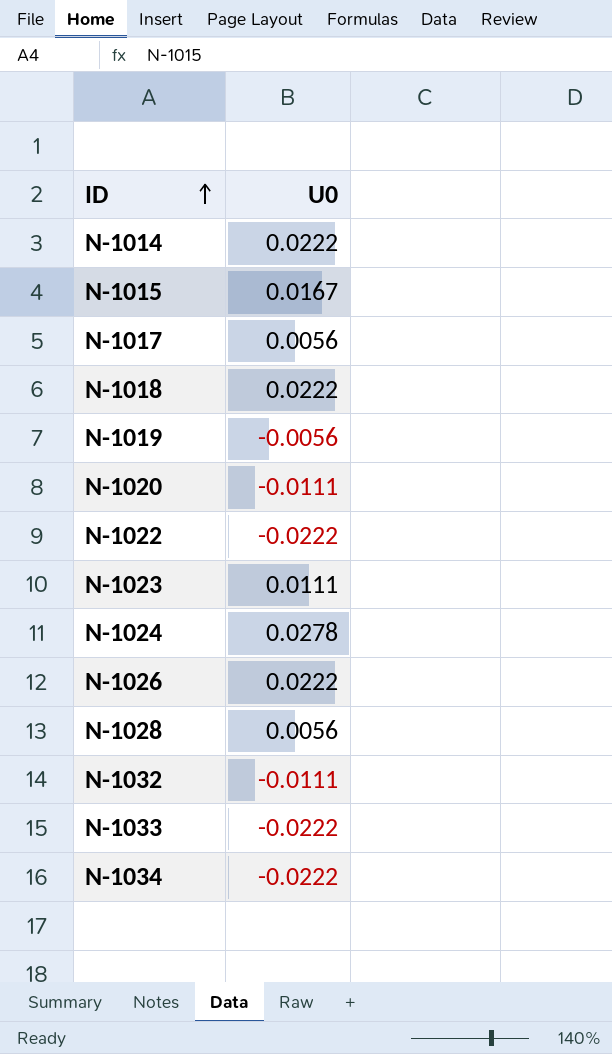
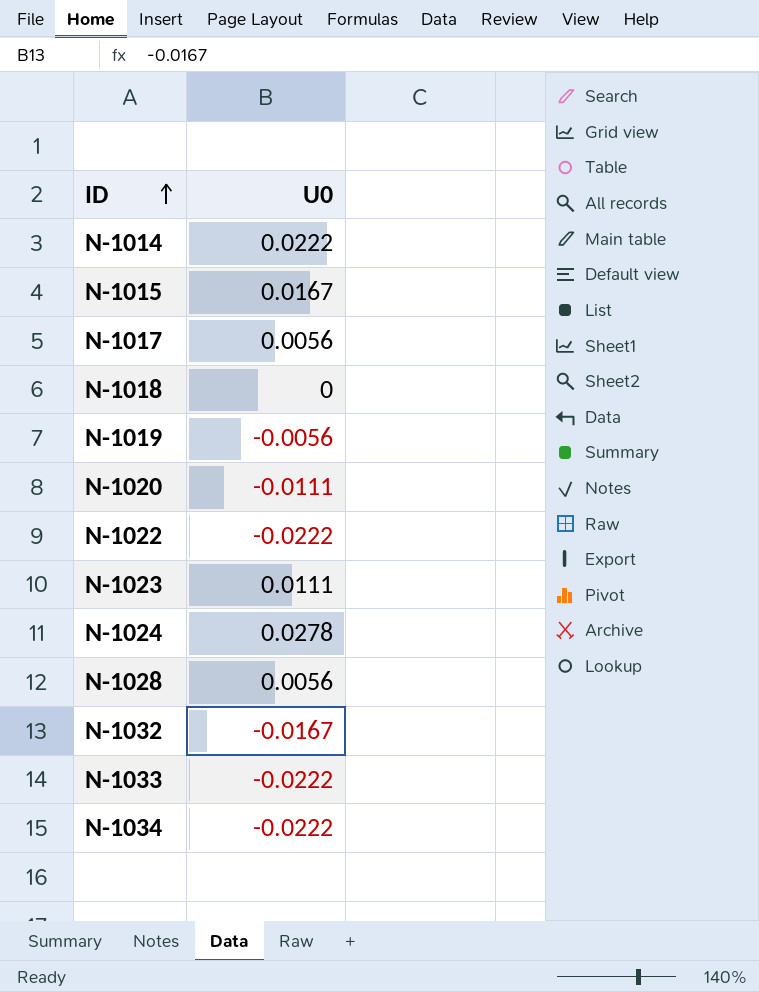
row N-1026: 0.0222 -> none
N-1018 | U0: 0.0222 -> 0
N-1032 | U0: -0.0111 -> -0.0167

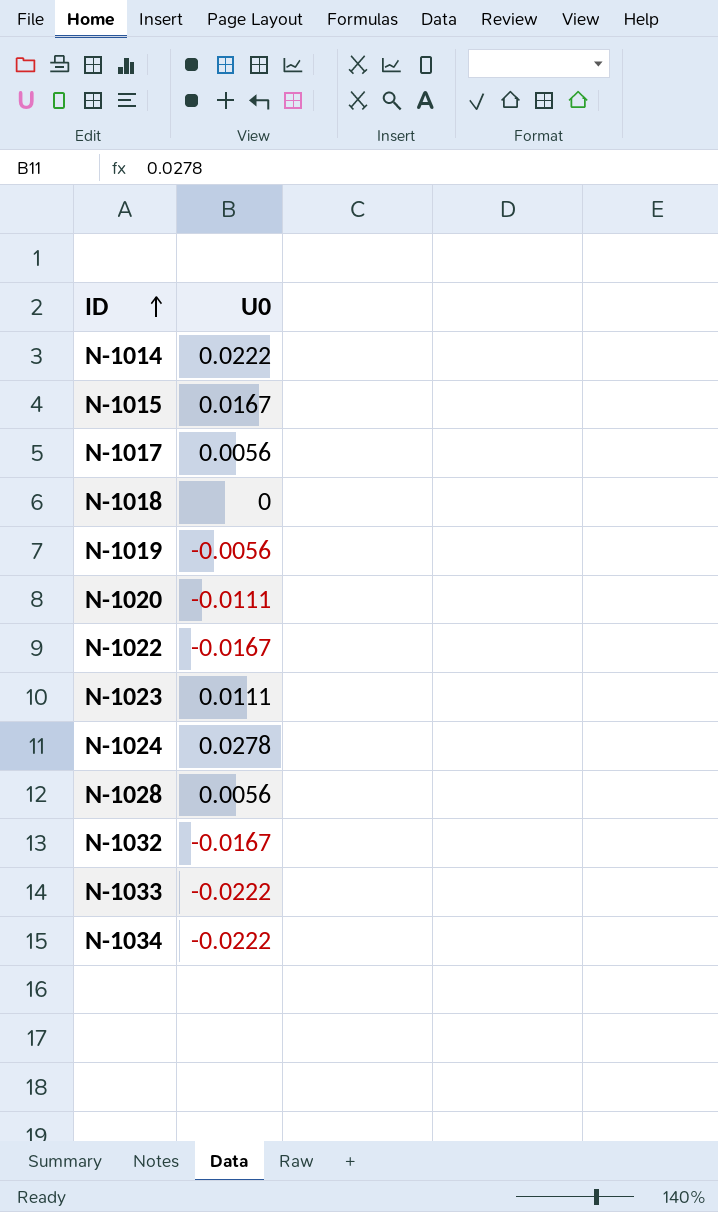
N-1022 | U0: -0.0222 -> -0.0167

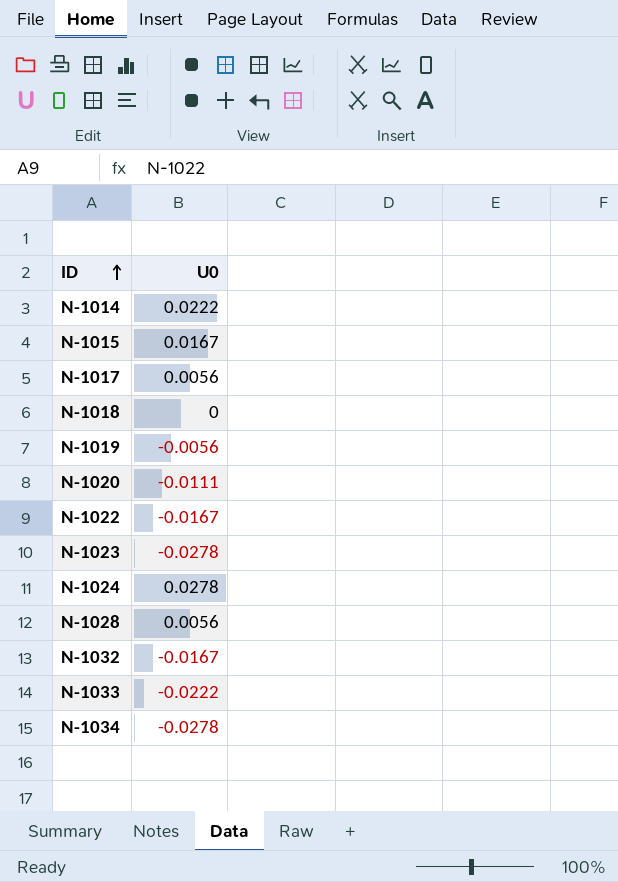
N-1023 | U0: 0.0111 -> -0.0278
N-1034 | U0: -0.0222 -> -0.0278

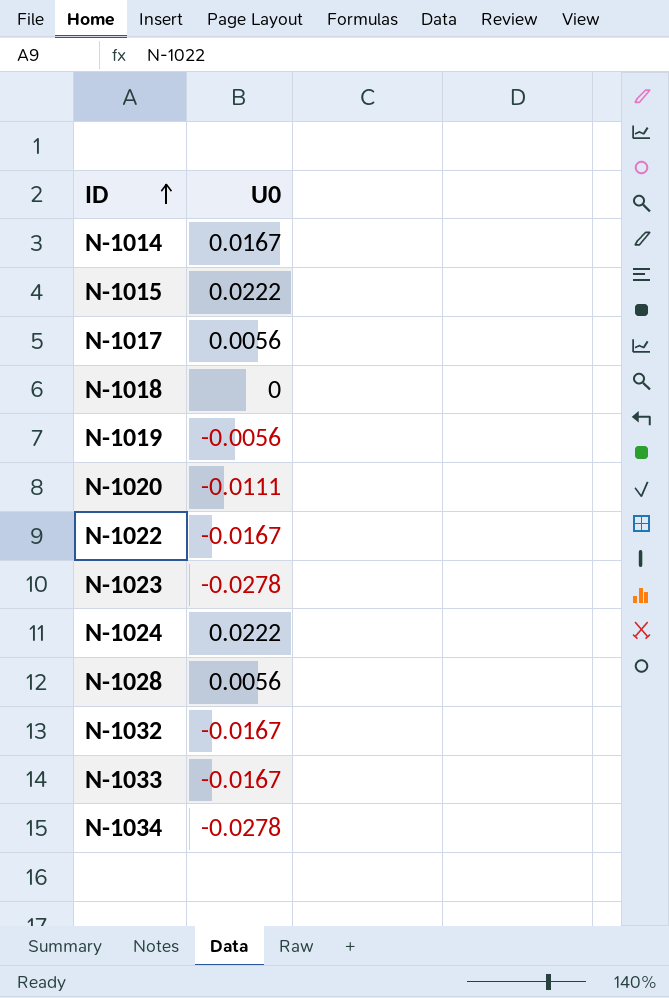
N-1014 | U0: 0.0222 -> 0.0167
N-1015 | U0: 0.0167 -> 0.0222
N-1024 | U0: 0.0278 -> 0.0222
N-1033 | U0: -0.0222 -> -0.0167

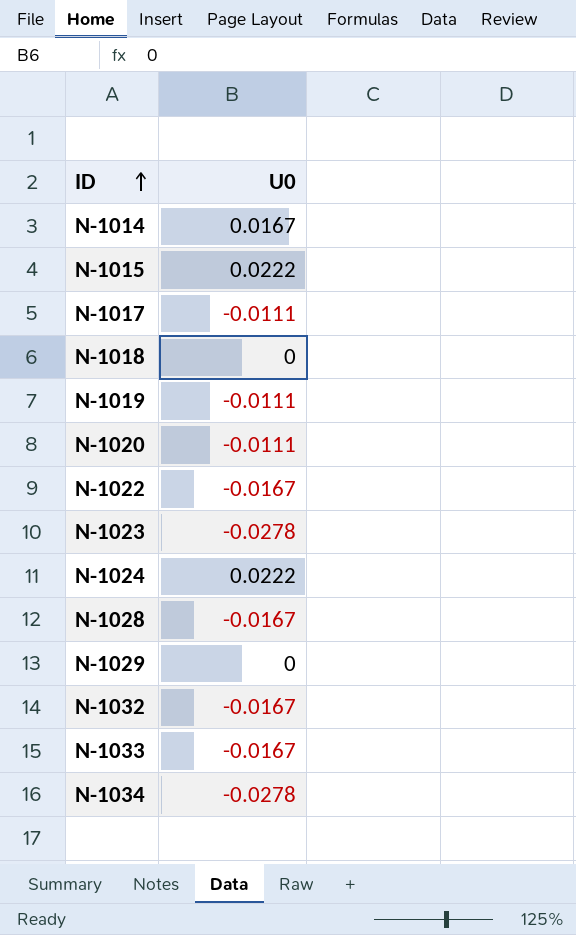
N-1017 | U0: 0.0056 -> -0.0111
N-1019 | U0: -0.0056 -> -0.0111
N-1028 | U0: 0.0056 -> -0.0167
row N-1029: none -> 0

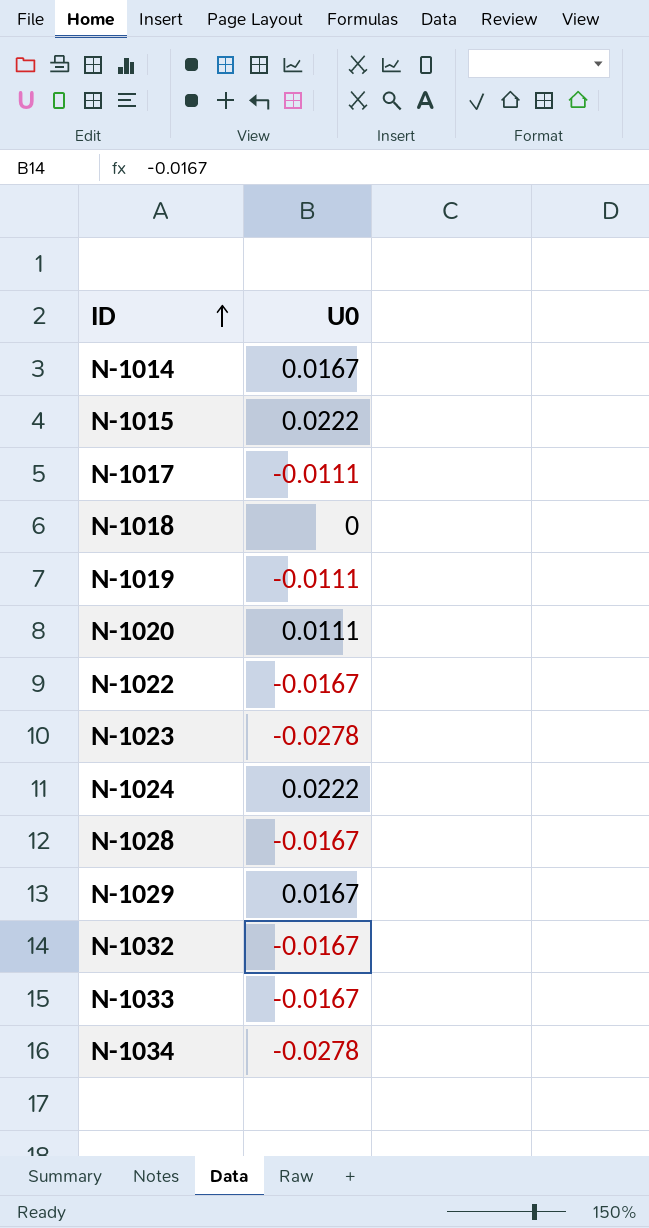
N-1020 | U0: -0.0111 -> 0.0111
N-1029 | U0: 0 -> 0.0167

